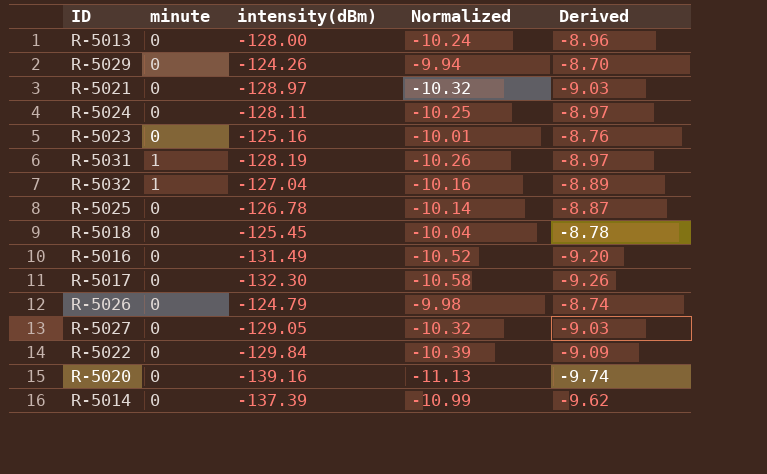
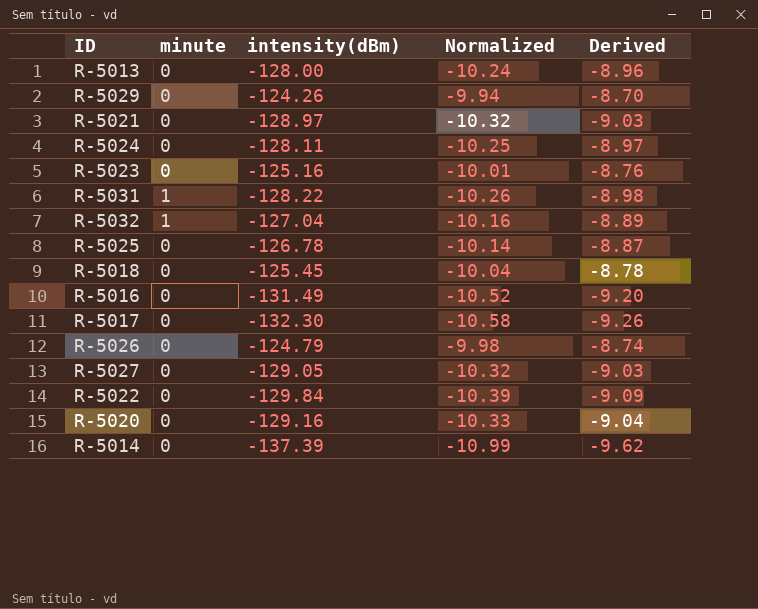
R-5031 | intensity(dBm): -128.19 -> -128.22
R-5031 | Derived: -8.97 -> -8.98
R-5020 | intensity(dBm): -139.16 -> -129.16
R-5020 | Normalized: -11.13 -> -10.33
R-5020 | Derived: -9.74 -> -9.04

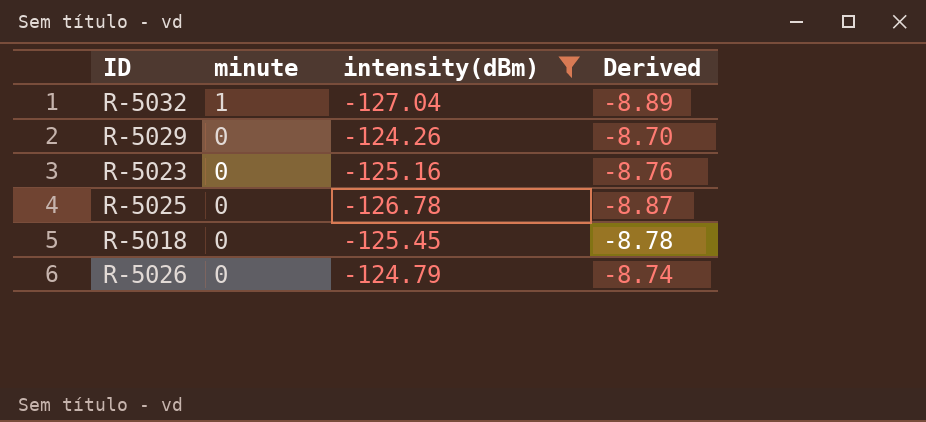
filter: none -> intensity(dBm) >= -127.04
row order: none -> minute descending
column Normalized | formula: [intensity(dBm)] * 0.08 -> none

